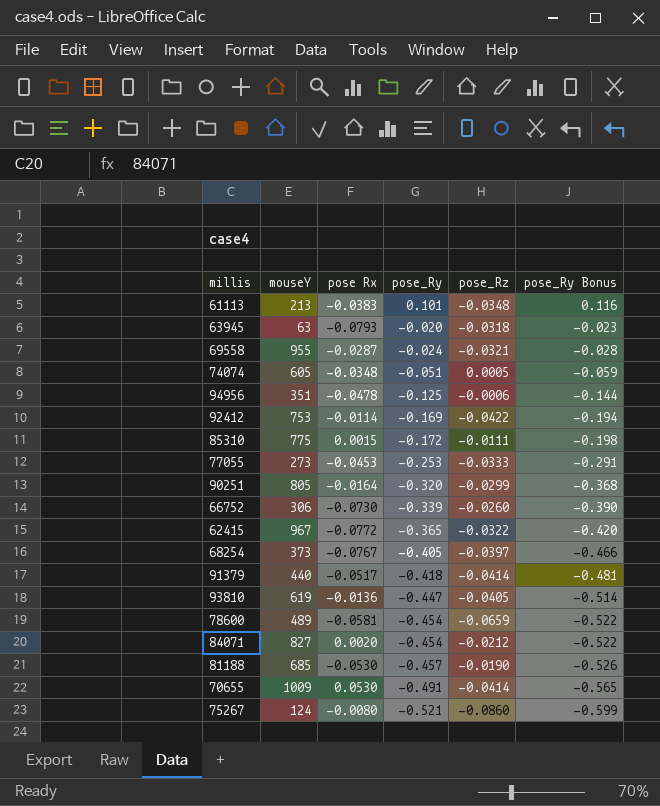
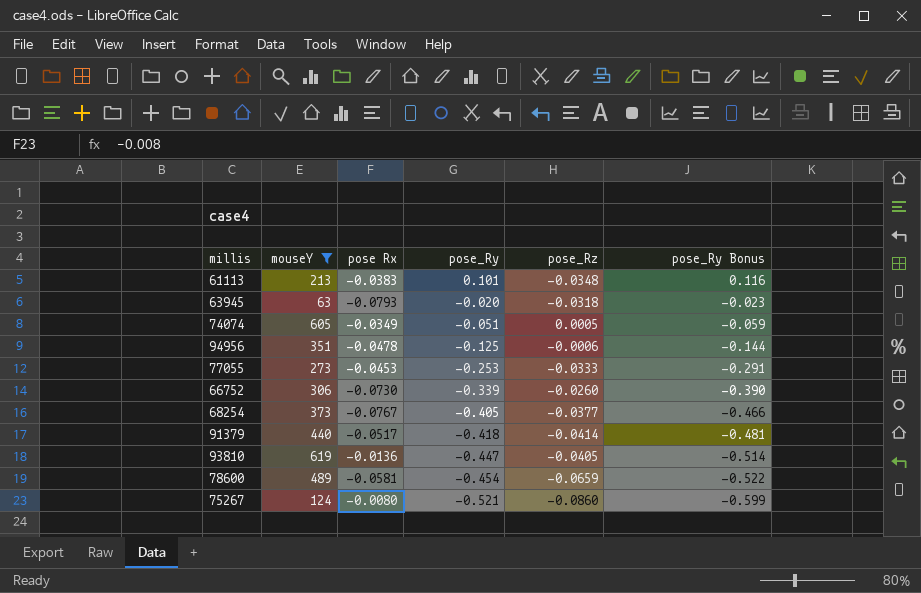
filter: none -> mouseY <= 619
74074 | pose Rx: -0.0348 -> -0.0349
68254 | pose_Rz: -0.0397 -> -0.0377

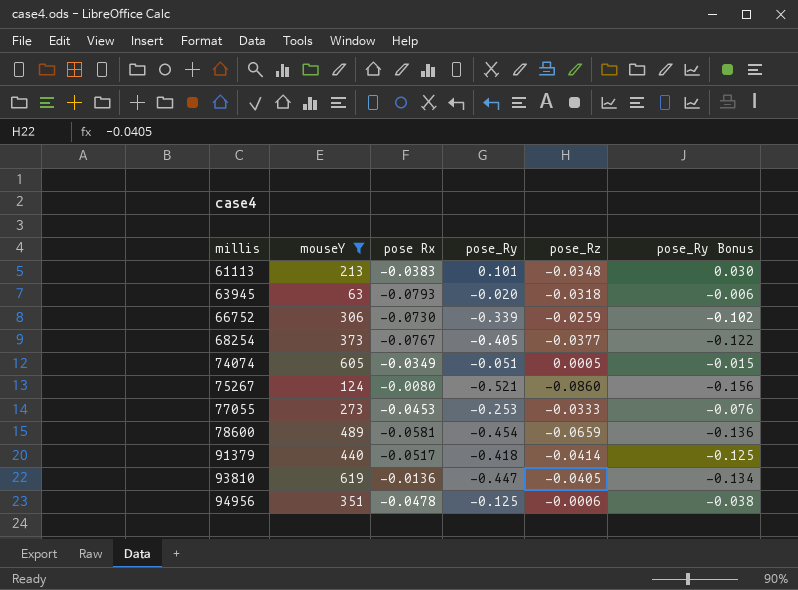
row order: pose_Ry descending -> millis ascending
column pose_Ry Bonus | formula: [pose_Ry] * 1.15 -> [pose_Ry] * 0.3
66752 | pose_Rz: -0.0260 -> -0.0259

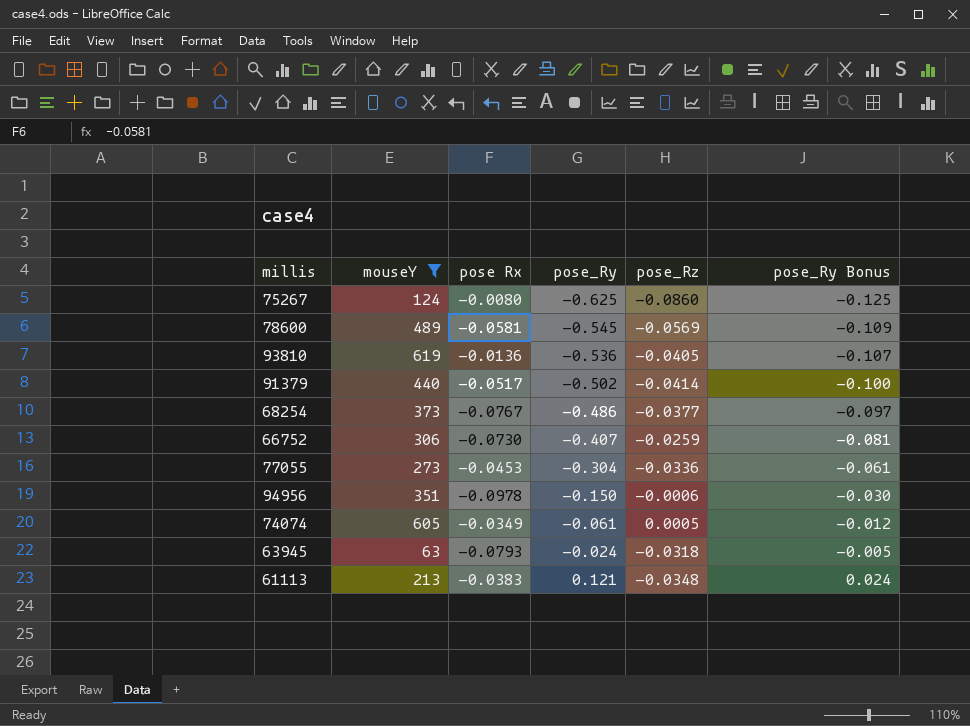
row order: millis ascending -> pose_Ry ascending
column pose_Ry Bonus | formula: [pose_Ry] * 0.3 -> [pose_Ry] * 0.2
75267 | pose_Ry: -0.521 -> -0.625
78600 | pose_Ry: -0.454 -> -0.545
78600 | pose_Rz: -0.0659 -> -0.0569
93810 | pose_Ry: -0.447 -> -0.536
91379 | pose_Ry: -0.418 -> -0.502
68254 | pose_Ry: -0.405 -> -0.486
66752 | pose_Ry: -0.339 -> -0.407
77055 | pose_Ry: -0.253 -> -0.304
77055 | pose_Rz: -0.0333 -> -0.0336
94956 | pose Rx: -0.0478 -> -0.0978
94956 | pose_Ry: -0.125 -> -0.150
74074 | pose_Ry: -0.051 -> -0.061
63945 | pose_Ry: -0.020 -> -0.024
61113 | pose_Ry: 0.101 -> 0.121

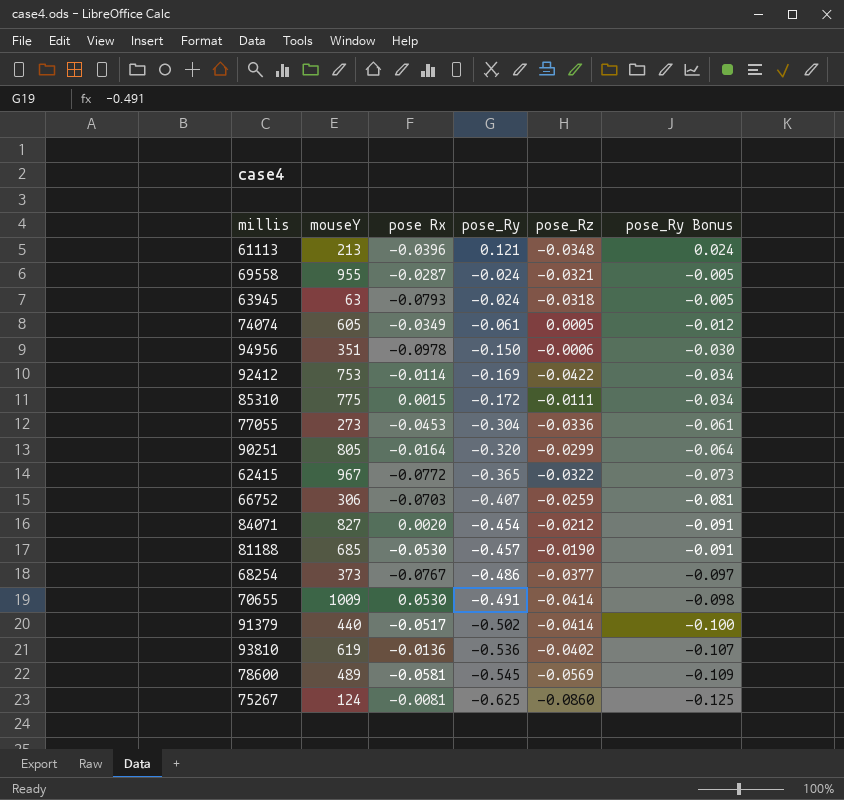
filter: mouseY <= 619 -> none
row order: pose_Ry ascending -> pose_Ry descending
61113 | pose Rx: -0.0383 -> -0.0396
66752 | pose Rx: -0.0730 -> -0.0703
93810 | pose_Rz: -0.0405 -> -0.0402
75267 | pose Rx: -0.0080 -> -0.0081

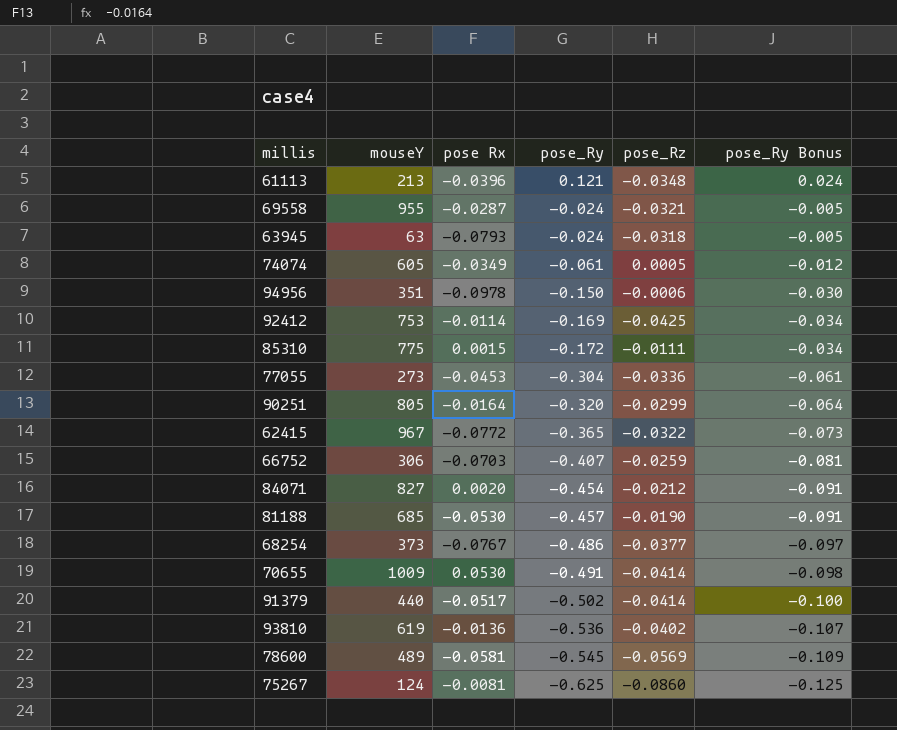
92412 | pose_Rz: -0.0422 -> -0.0425

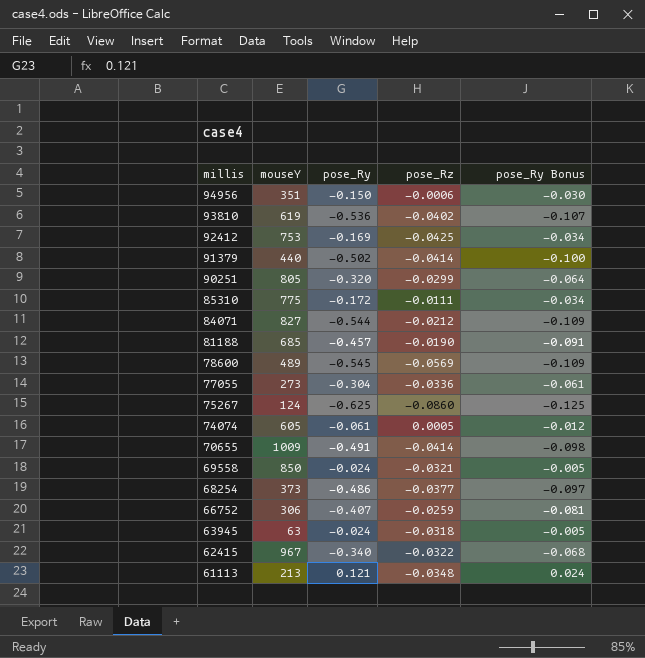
row order: pose_Ry descending -> millis descending
column pose Rx | position: 3 -> none
84071 | pose_Ry: -0.454 -> -0.544
84071 | pose_Ry Bonus: -0.091 -> -0.109
69558 | mouseY: 955 -> 850
62415 | pose_Ry: -0.365 -> -0.340
62415 | pose_Ry Bonus: -0.073 -> -0.068

